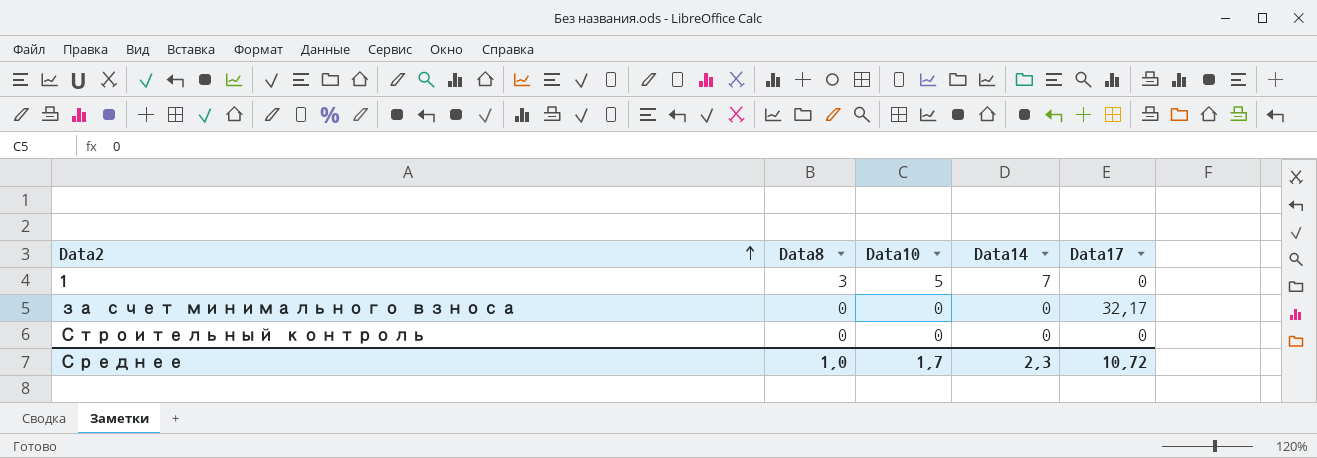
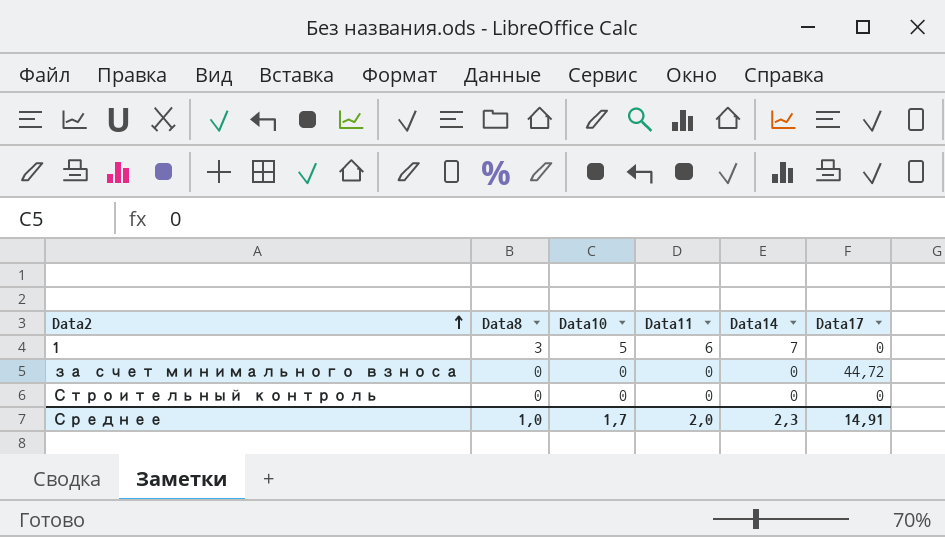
column Data11 | position: none -> 4
за счет минимального взноса | Data17: 32,17 -> 44,72
Среднее | Data17: 10,72 -> 14,91

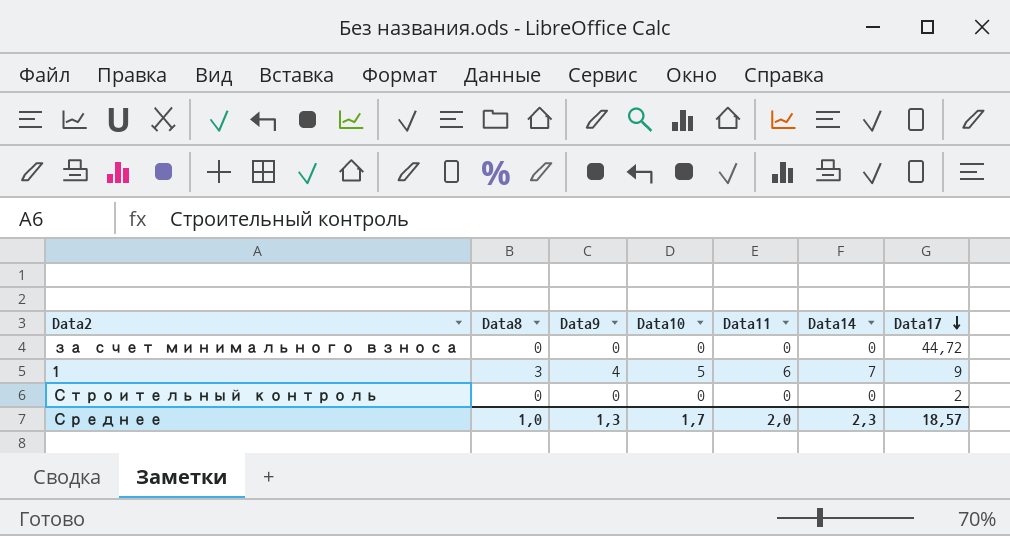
row order: Data2 ascending -> Data17 descending
column Data9 | position: none -> 3
1 | Data17: 0 -> 9
Строительный контроль | Data17: 0 -> 2
Среднее | Data17: 14,91 -> 18,57

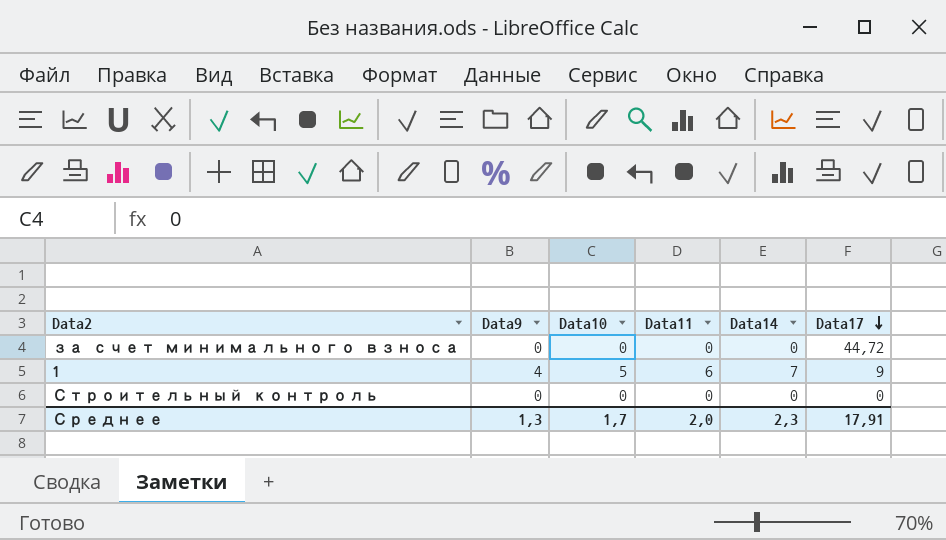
column Data8 | position: 2 -> none
Строительный контроль | Data17: 2 -> 0
Среднее | Data17: 18,57 -> 17,91

